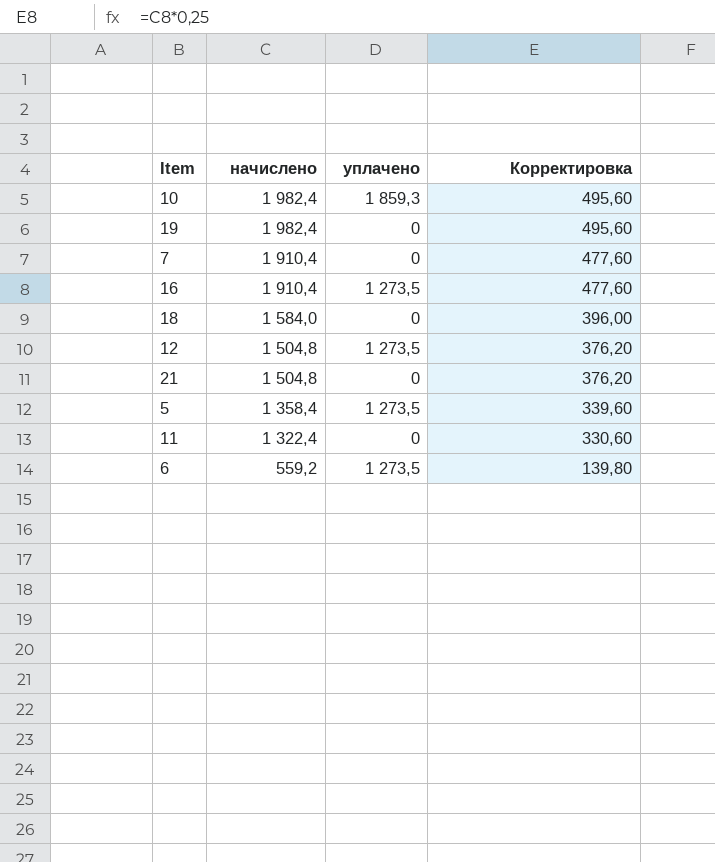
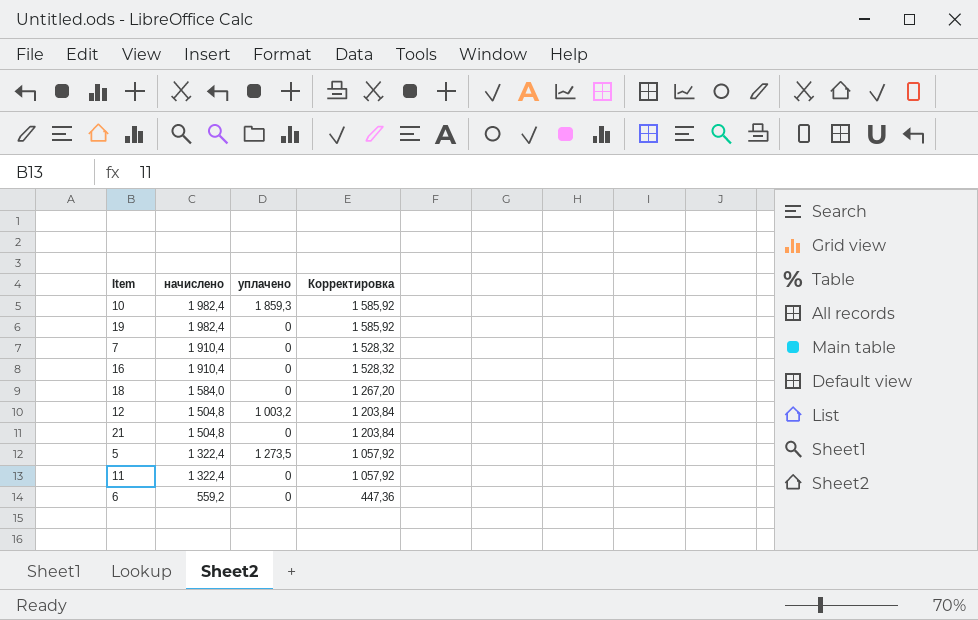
column Корректировка | formula: [начислено] * 0,25 -> [начислено] * 0,8
16 | уплачено: 1 273,5 -> 0
12 | уплачено: 1 273,5 -> 1 003,2
5 | начислено: 1 358,4 -> 1 322,4
6 | уплачено: 1 273,5 -> 0

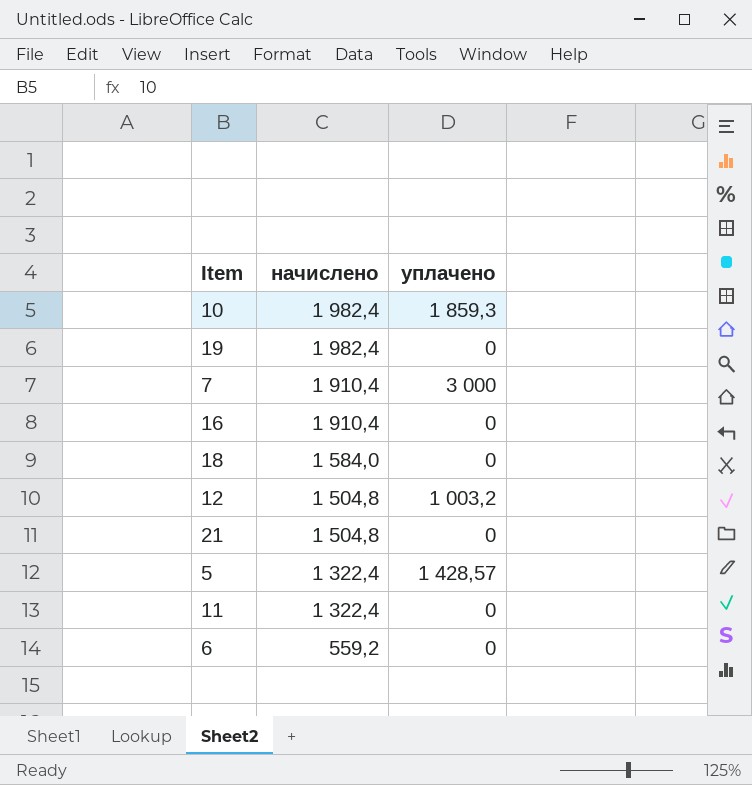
column Корректировка | formula: [начислено] * 0,8 -> none
7 | уплачено: 0 -> 3 000
5 | уплачено: 1 273,5 -> 1 428,57

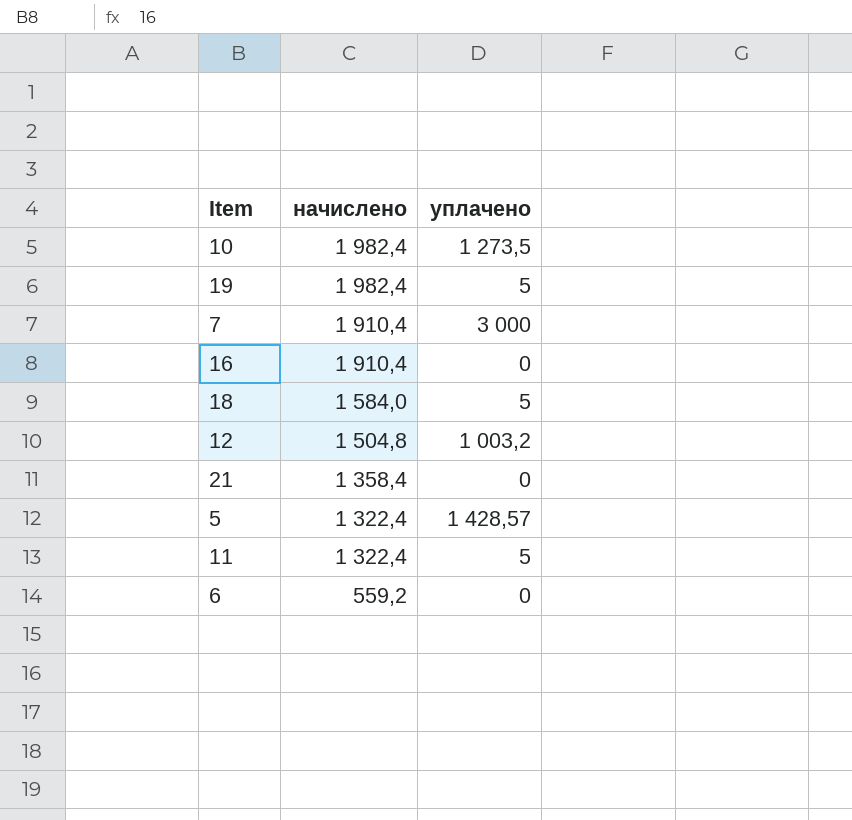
10 | уплачено: 1 859,3 -> 1 273,5
19 | уплачено: 0 -> 5
18 | уплачено: 0 -> 5
21 | начислено: 1 504,8 -> 1 358,4
11 | уплачено: 0 -> 5

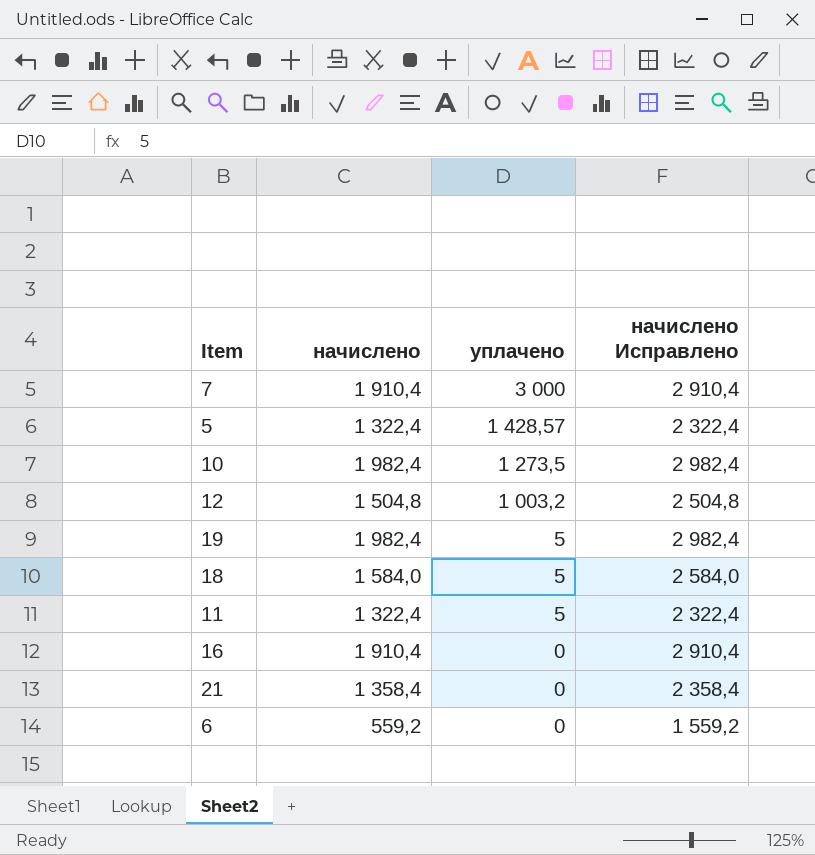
row order: начислено descending -> уплачено descending
column начислено Исправлено | formula: none -> [начислено] + 1000

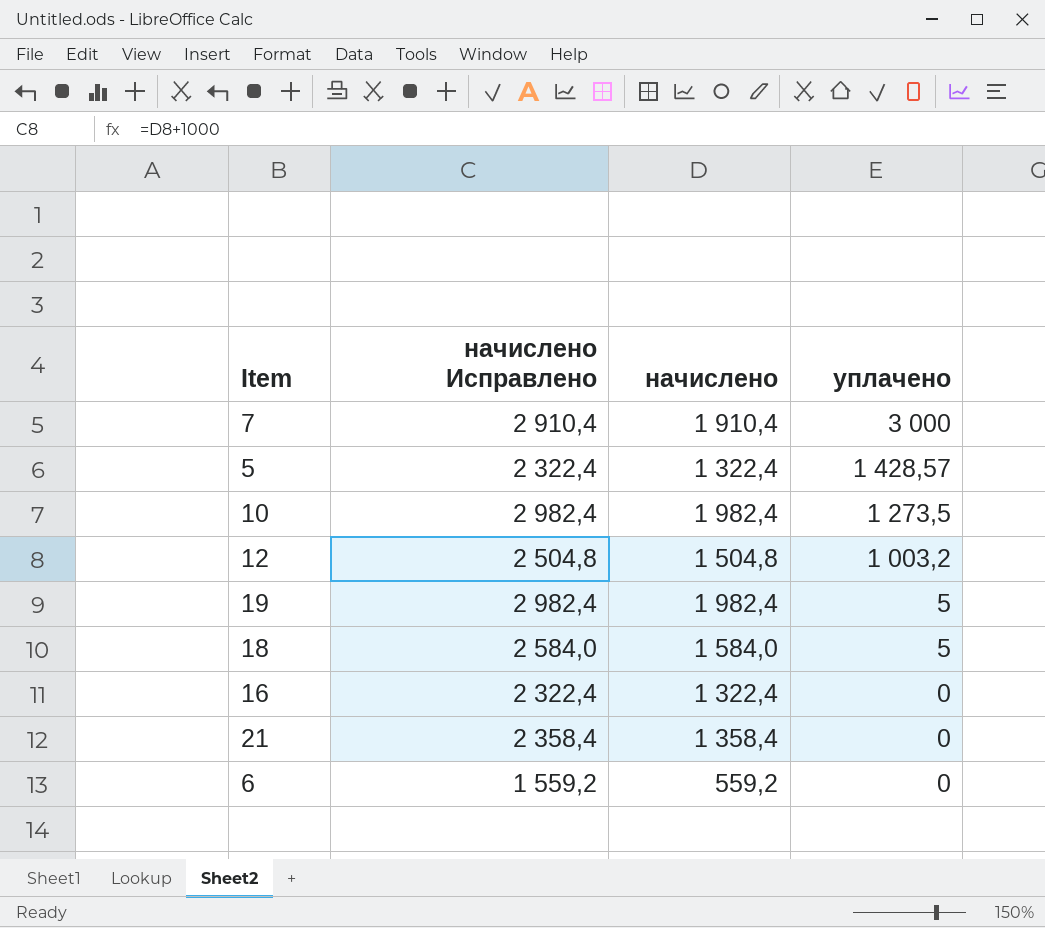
column начислено Исправлено | position: 4 -> 2
row 11: 1 322,4 | 5 | 2 322,4 -> none
16 | начислено Исправлено: 2 910,4 -> 2 322,4
16 | начислено: 1 910,4 -> 1 322,4

